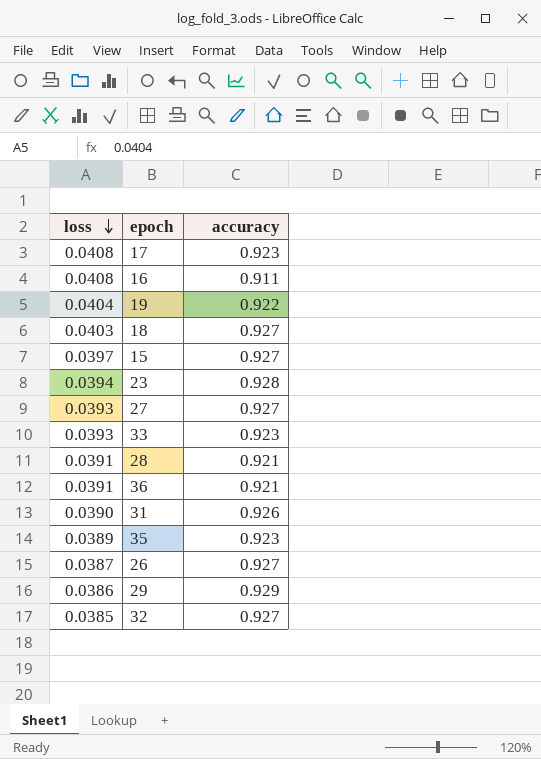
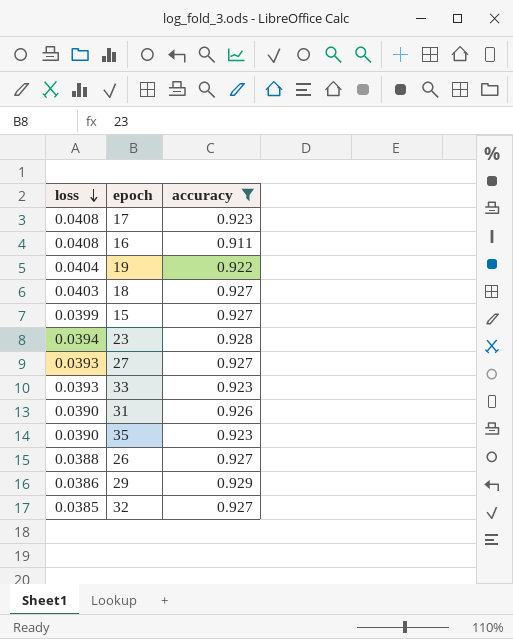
filter: none -> accuracy != 0.921
15 | loss: 0.0397 -> 0.0399
35 | loss: 0.0389 -> 0.0390
26 | loss: 0.0387 -> 0.0388

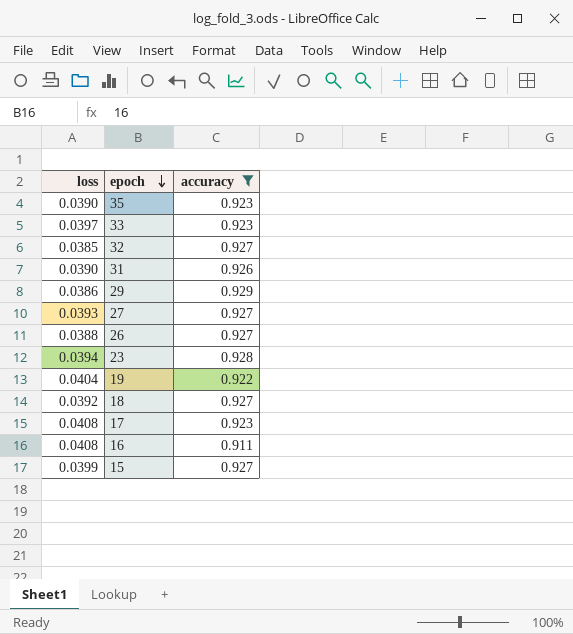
row order: loss descending -> epoch descending
33 | loss: 0.0393 -> 0.0397
18 | loss: 0.0403 -> 0.0392

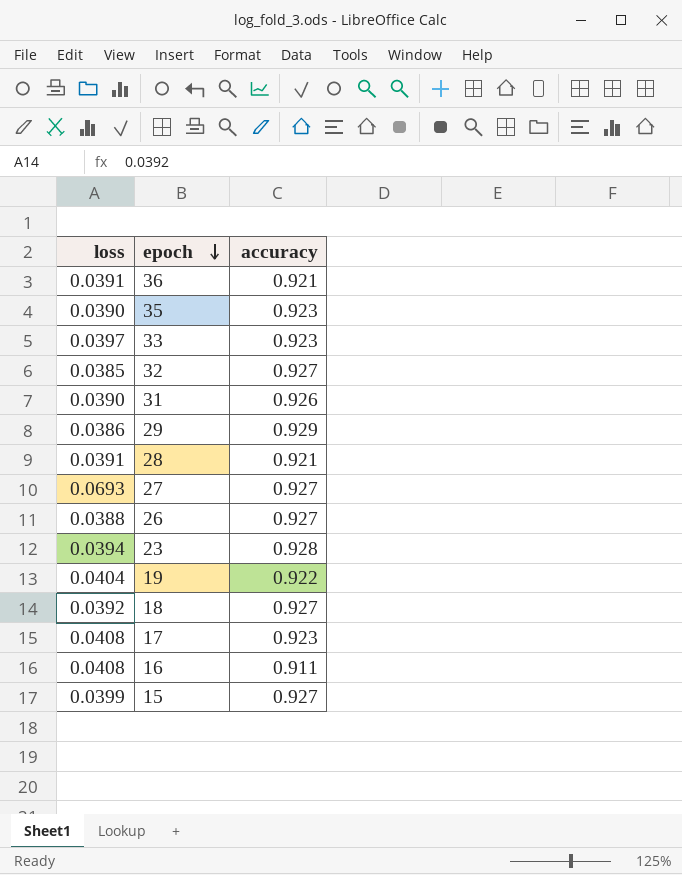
filter: accuracy != 0.921 -> none
27 | loss: 0.0393 -> 0.0693

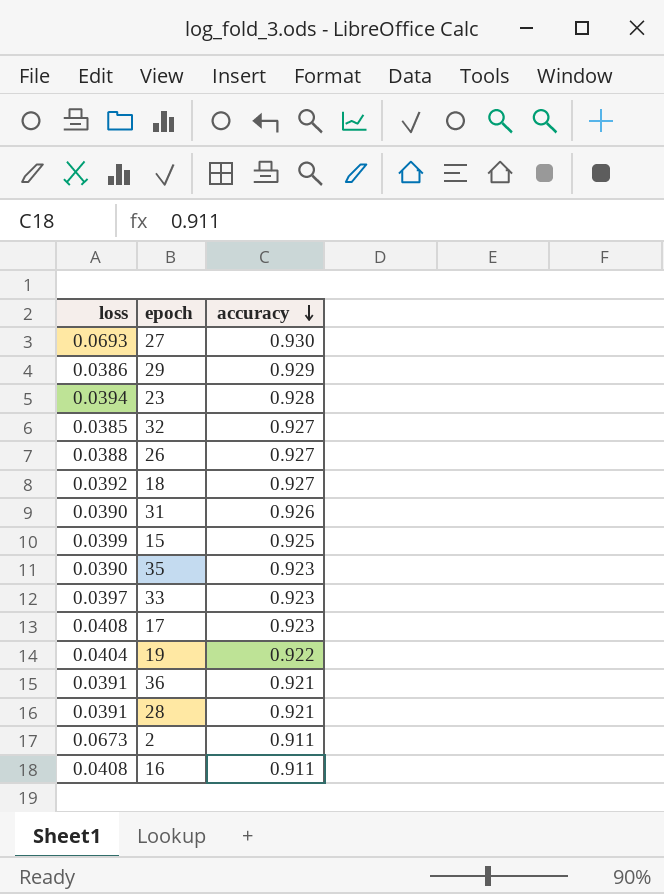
row order: epoch descending -> accuracy descending
27 | accuracy: 0.927 -> 0.930
15 | accuracy: 0.927 -> 0.925
row 2: none -> 0.0673 | 0.911

